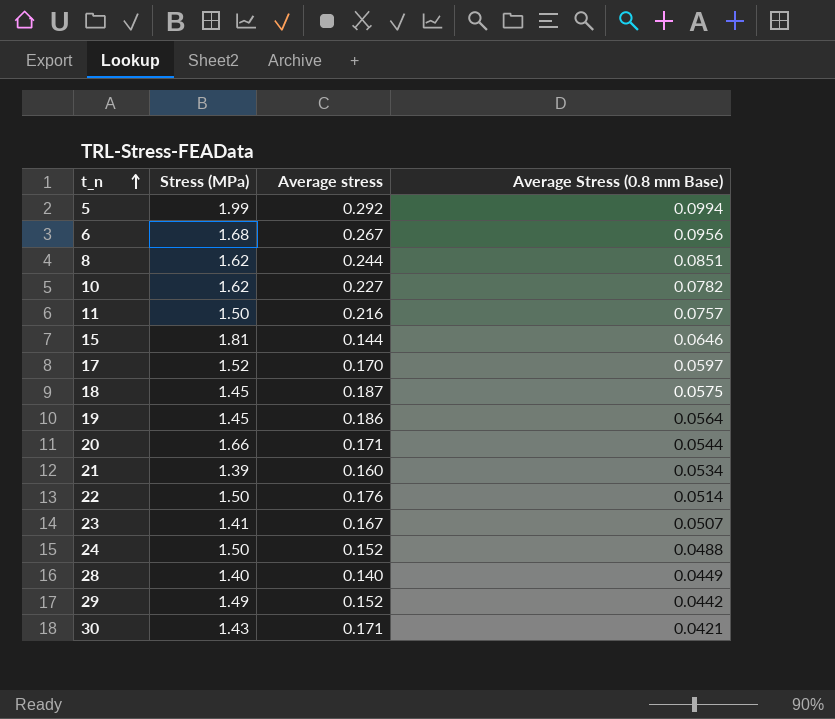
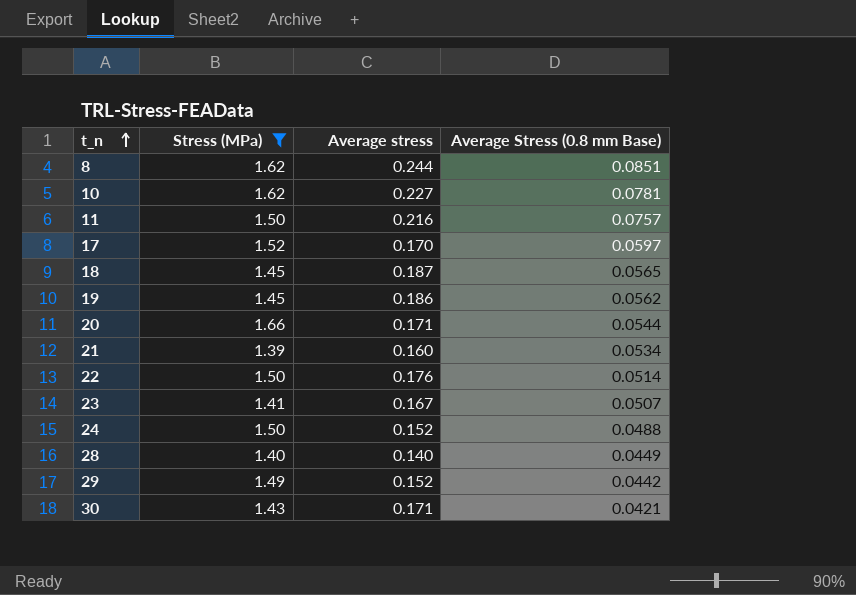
filter: none -> Stress (MPa) <= 1.66
10 | Average Stress (0.8 mm Base): 0.0782 -> 0.0781
18 | Average Stress (0.8 mm Base): 0.0575 -> 0.0565
19 | Average Stress (0.8 mm Base): 0.0564 -> 0.0562

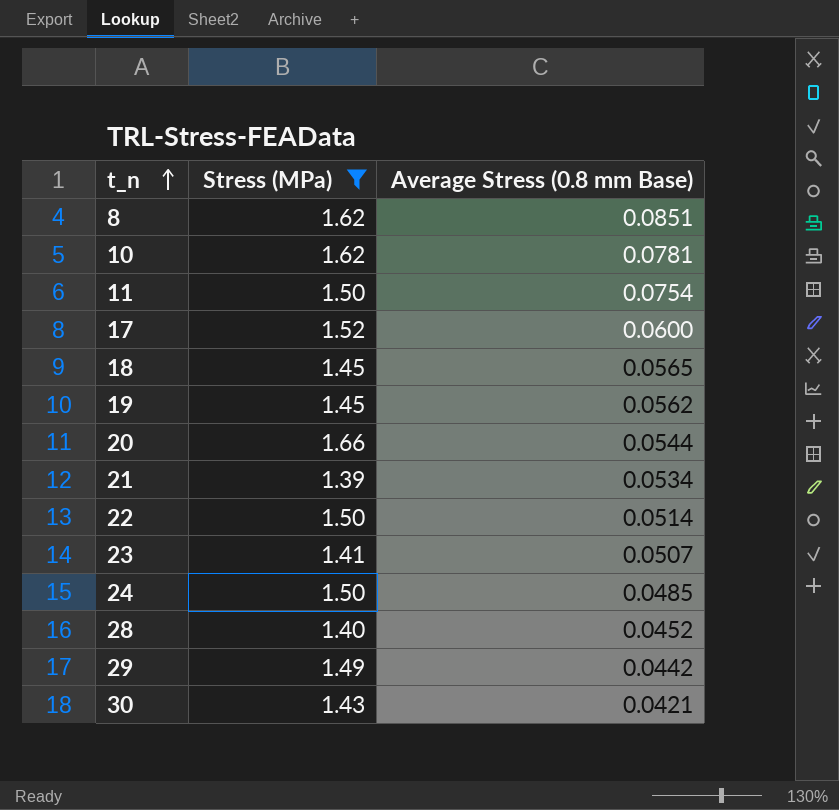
column Average stress | position: 3 -> none
11 | Average Stress (0.8 mm Base): 0.0757 -> 0.0754
17 | Average Stress (0.8 mm Base): 0.0597 -> 0.0600
24 | Average Stress (0.8 mm Base): 0.0488 -> 0.0485
28 | Average Stress (0.8 mm Base): 0.0449 -> 0.0452

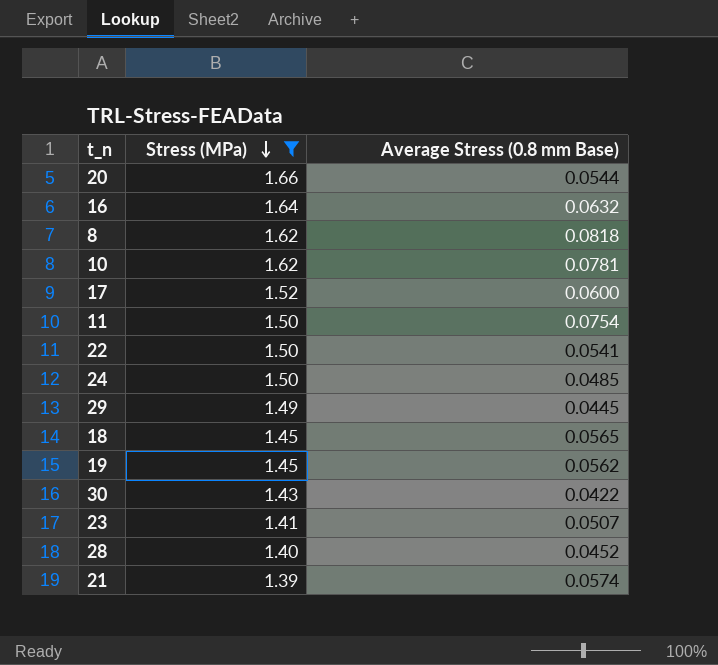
row order: t_n ascending -> Stress (MPa) descending
row 16: none -> 1.64 | 0.0632
8 | Average Stress (0.8 mm Base): 0.0851 -> 0.0818
22 | Average Stress (0.8 mm Base): 0.0514 -> 0.0541
29 | Average Stress (0.8 mm Base): 0.0442 -> 0.0445
30 | Average Stress (0.8 mm Base): 0.0421 -> 0.0422
21 | Average Stress (0.8 mm Base): 0.0534 -> 0.0574

